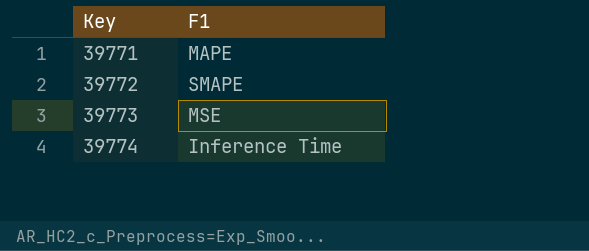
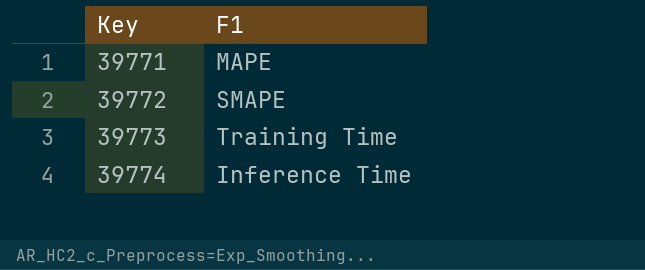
39773 | F1: MSE -> Training Time

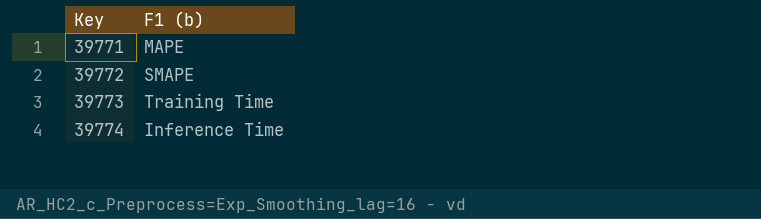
column name: F1 -> F1 (b)

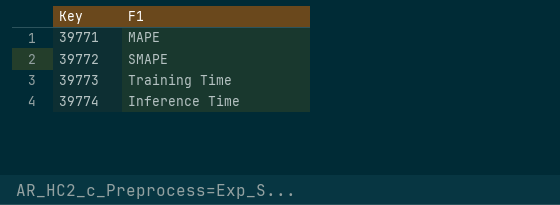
column name: F1 (b) -> F1

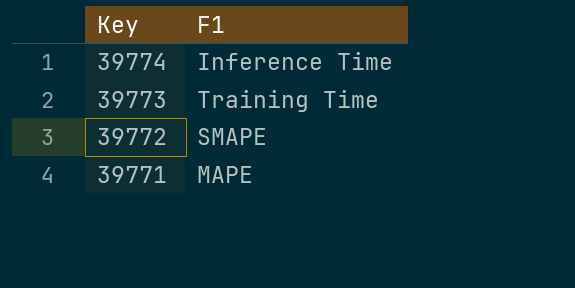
row order: Key ascending -> Key descending

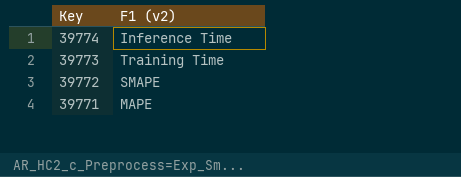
column name: F1 -> F1 (v2)

